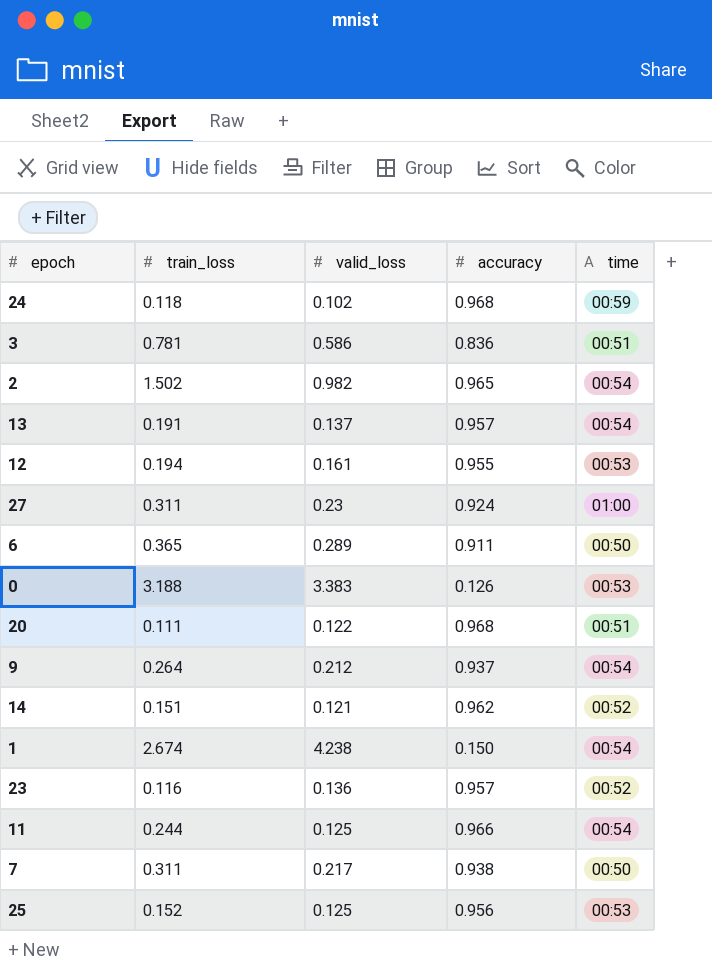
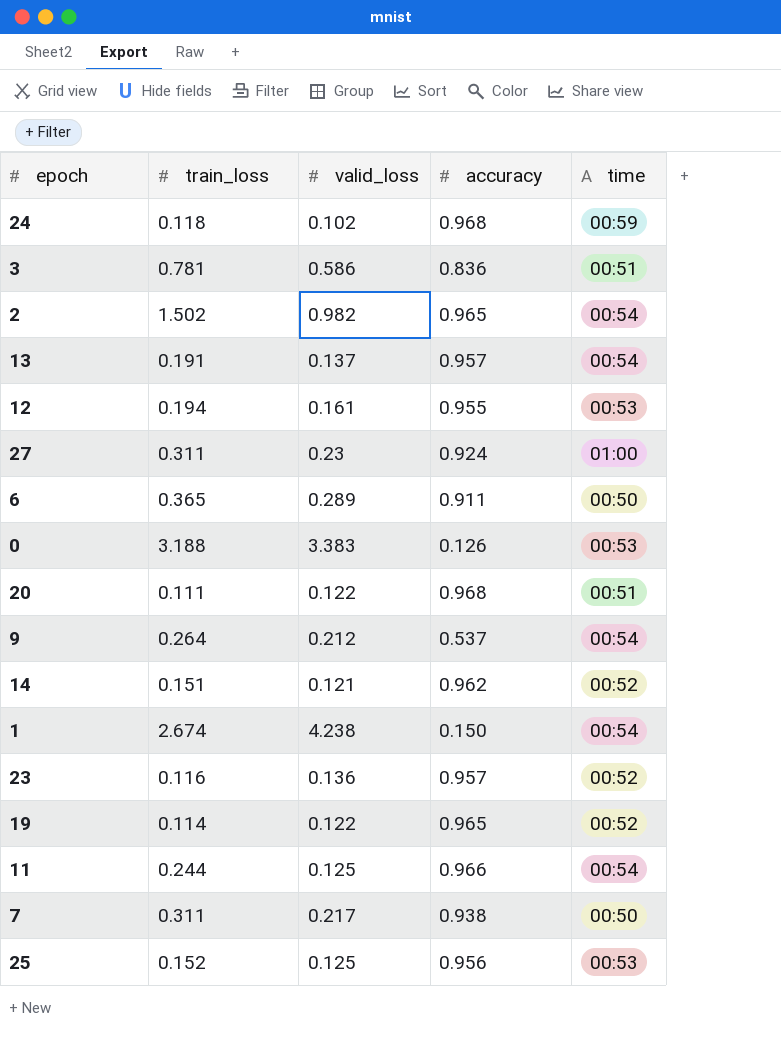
9 | accuracy: 0.937 -> 0.537
row 19: none -> 0.114 | 0.122 | 0.965 | 00:52

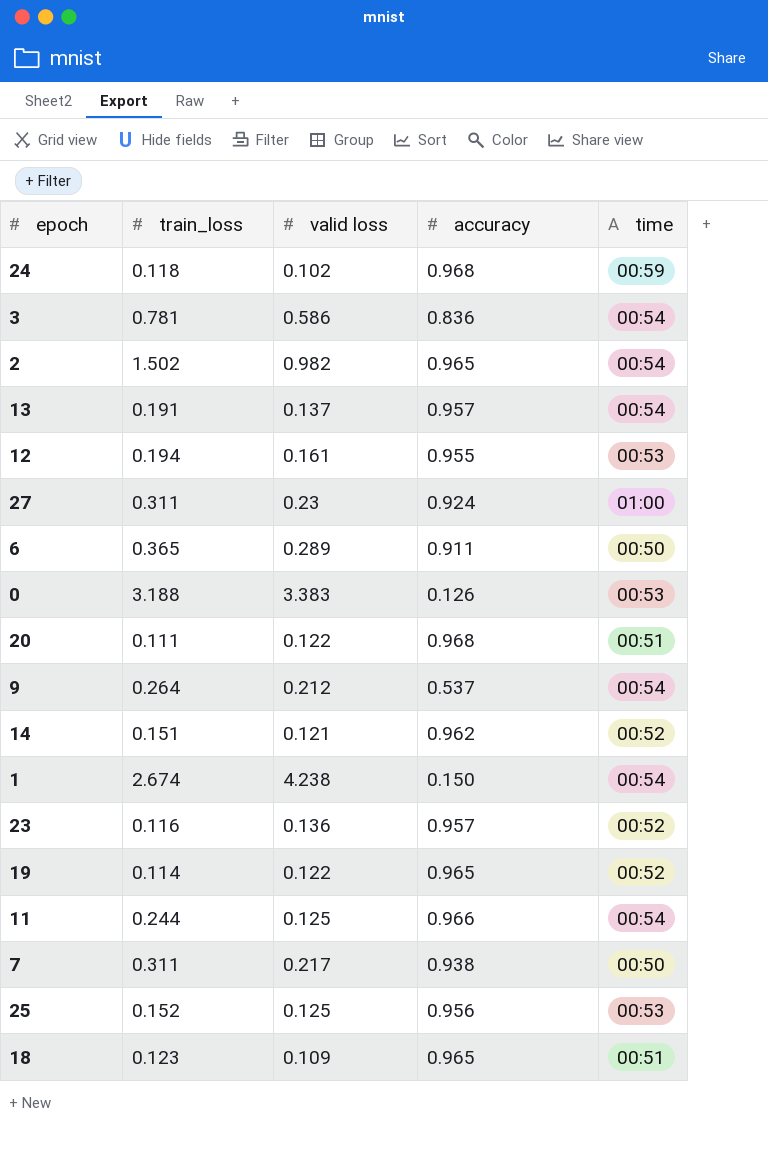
column name: valid_loss -> valid loss
3 | time: 00:51 -> 00:54
row 18: none -> 0.123 | 0.109 | 0.965 | 00:51

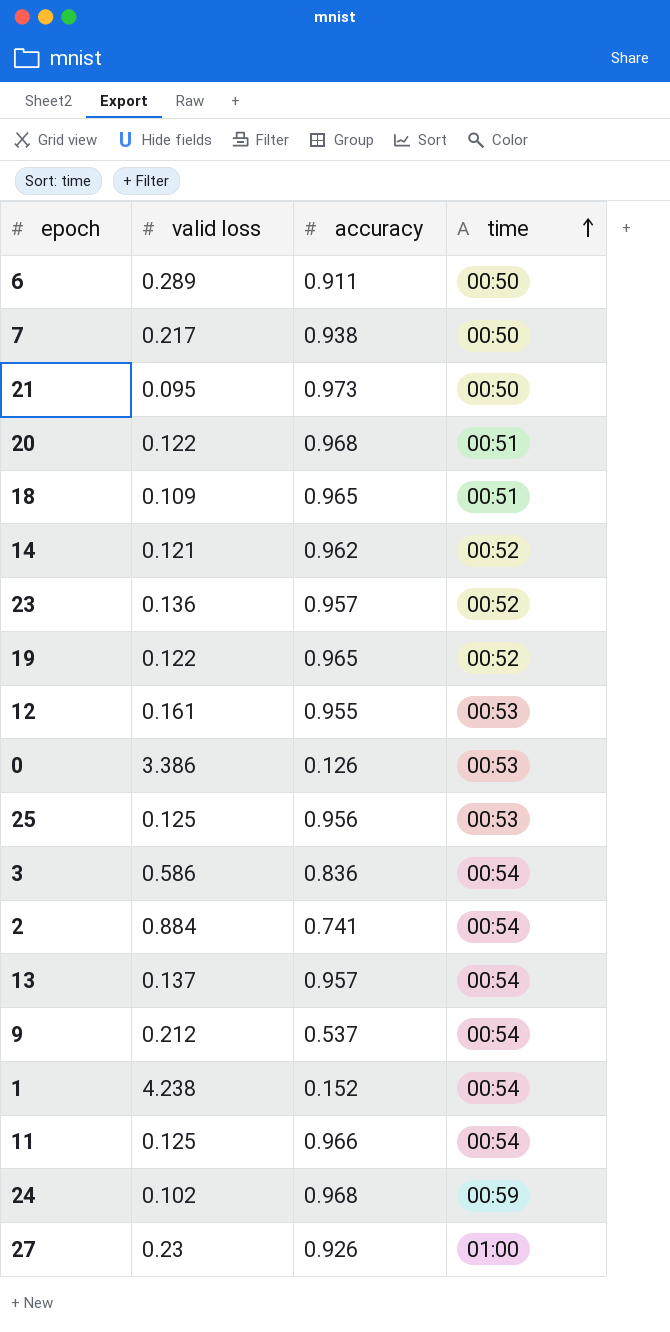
row order: none -> time ascending
column train_loss | position: 2 -> none
row 21: none -> 0.095 | 0.973 | 00:50
0 | valid loss: 3.383 -> 3.386
2 | valid loss: 0.982 -> 0.884
2 | accuracy: 0.965 -> 0.741
1 | accuracy: 0.150 -> 0.152
27 | accuracy: 0.924 -> 0.926

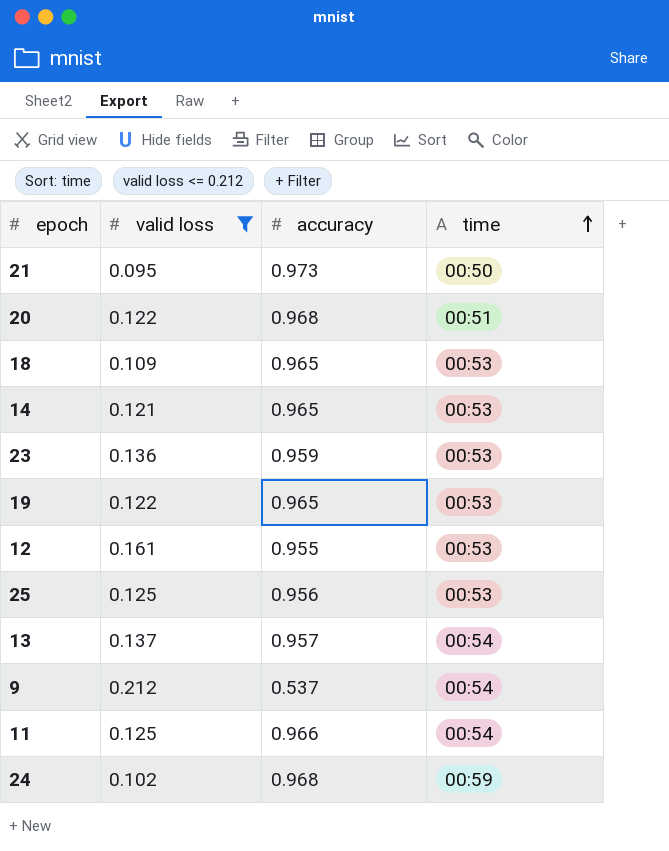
filter: none -> valid loss <= 0.212
18 | time: 00:51 -> 00:53
14 | accuracy: 0.962 -> 0.965
14 | time: 00:52 -> 00:53
23 | accuracy: 0.957 -> 0.959
23 | time: 00:52 -> 00:53
19 | time: 00:52 -> 00:53

